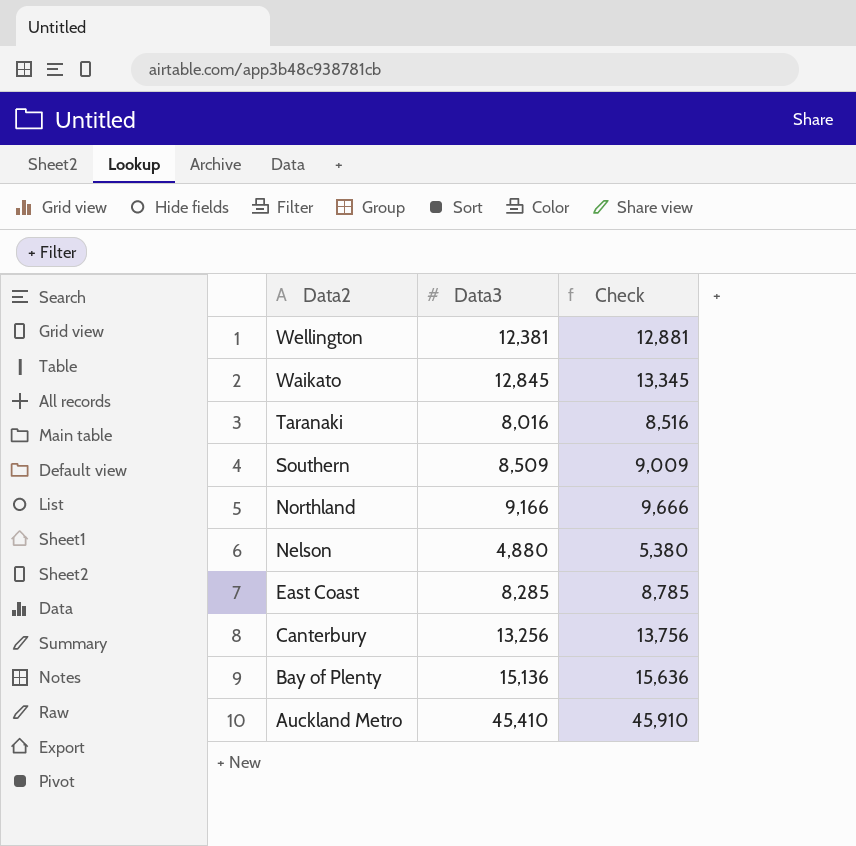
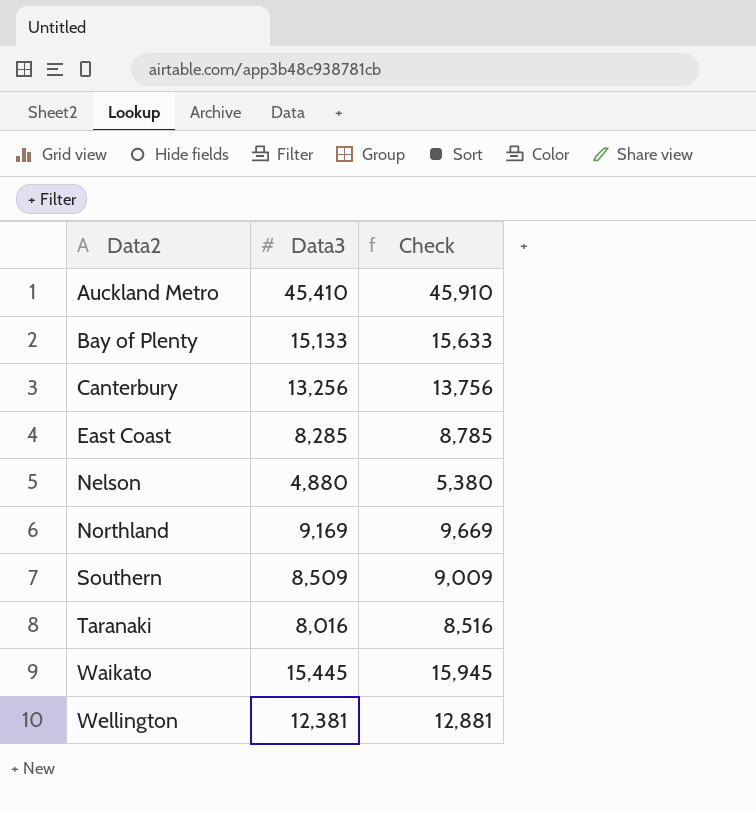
row order: Data2 descending -> Data2 ascending
Bay of Plenty | Data3: 15,136 -> 15,133
Bay of Plenty | Check: 15,636 -> 15,633
Northland | Data3: 9,166 -> 9,169
Northland | Check: 9,666 -> 9,669
Waikato | Data3: 12,845 -> 15,445
Waikato | Check: 13,345 -> 15,945

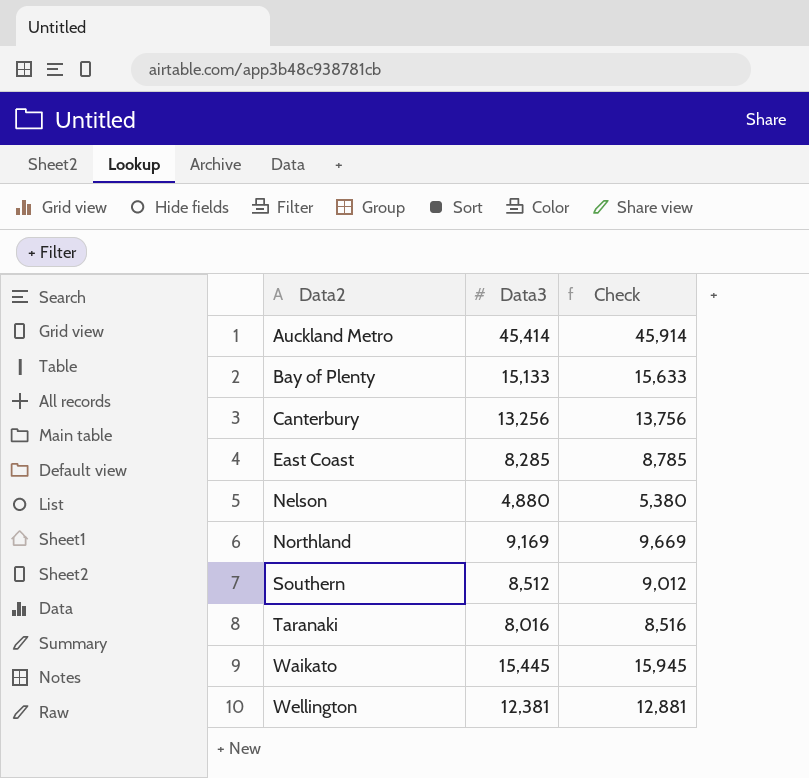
Auckland Metro | Data3: 45,410 -> 45,414
Auckland Metro | Check: 45,910 -> 45,914
Southern | Data3: 8,509 -> 8,512
Southern | Check: 9,009 -> 9,012

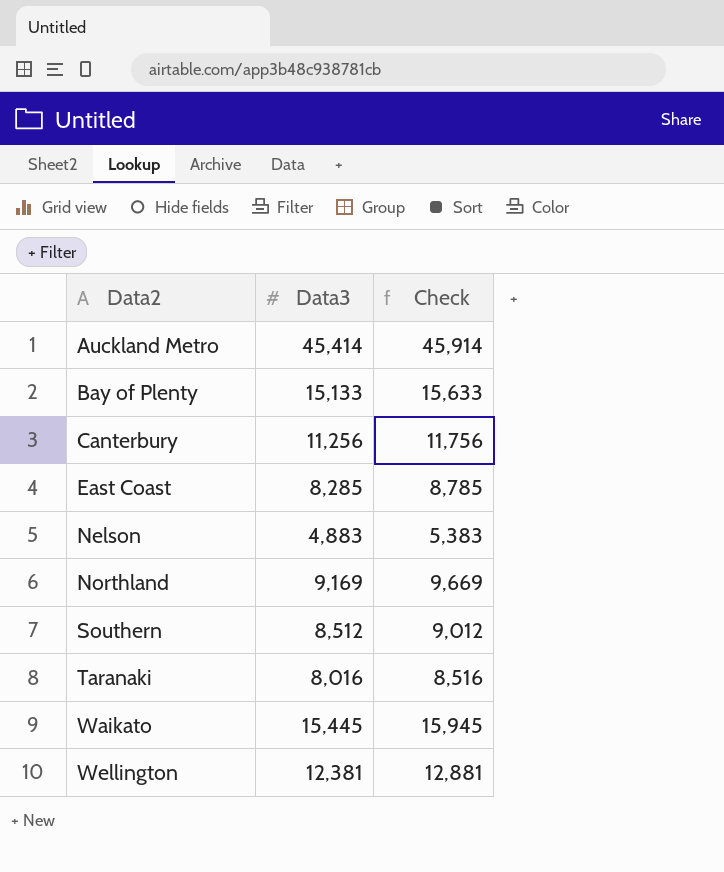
Canterbury | Data3: 13,256 -> 11,256
Canterbury | Check: 13,756 -> 11,756
Nelson | Data3: 4,880 -> 4,883
Nelson | Check: 5,380 -> 5,383

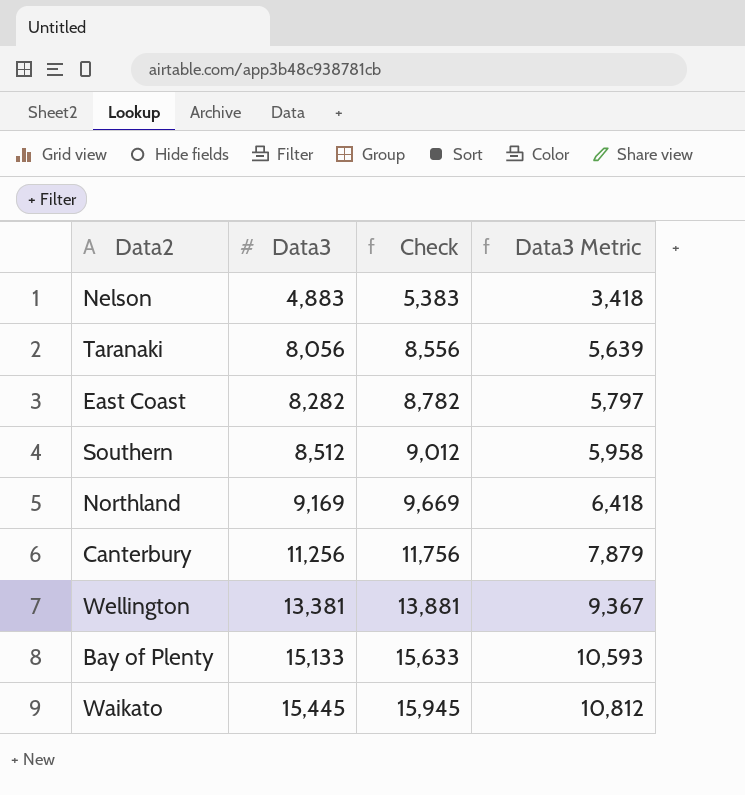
row order: Data2 ascending -> Data3 ascending
column Data3 Metric | formula: none -> [Data3] * 0.7
row Auckland Metro: 45,414 | 45,914 -> none
Taranaki | Data3: 8,016 -> 8,056
Taranaki | Check: 8,516 -> 8,556
East Coast | Data3: 8,285 -> 8,282
East Coast | Check: 8,785 -> 8,782
Wellington | Data3: 12,381 -> 13,381
Wellington | Check: 12,881 -> 13,881

